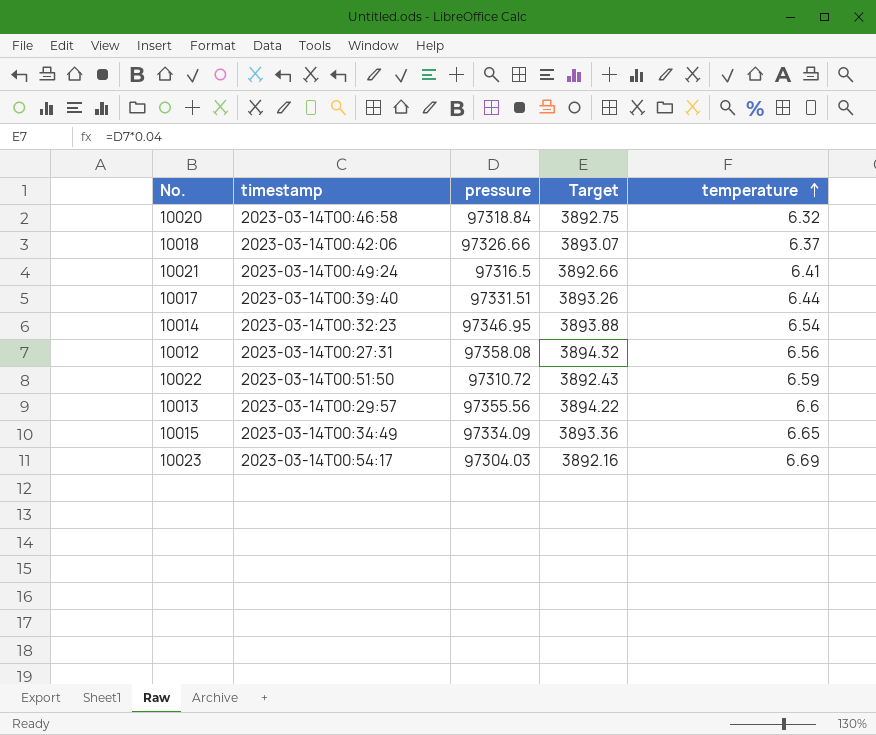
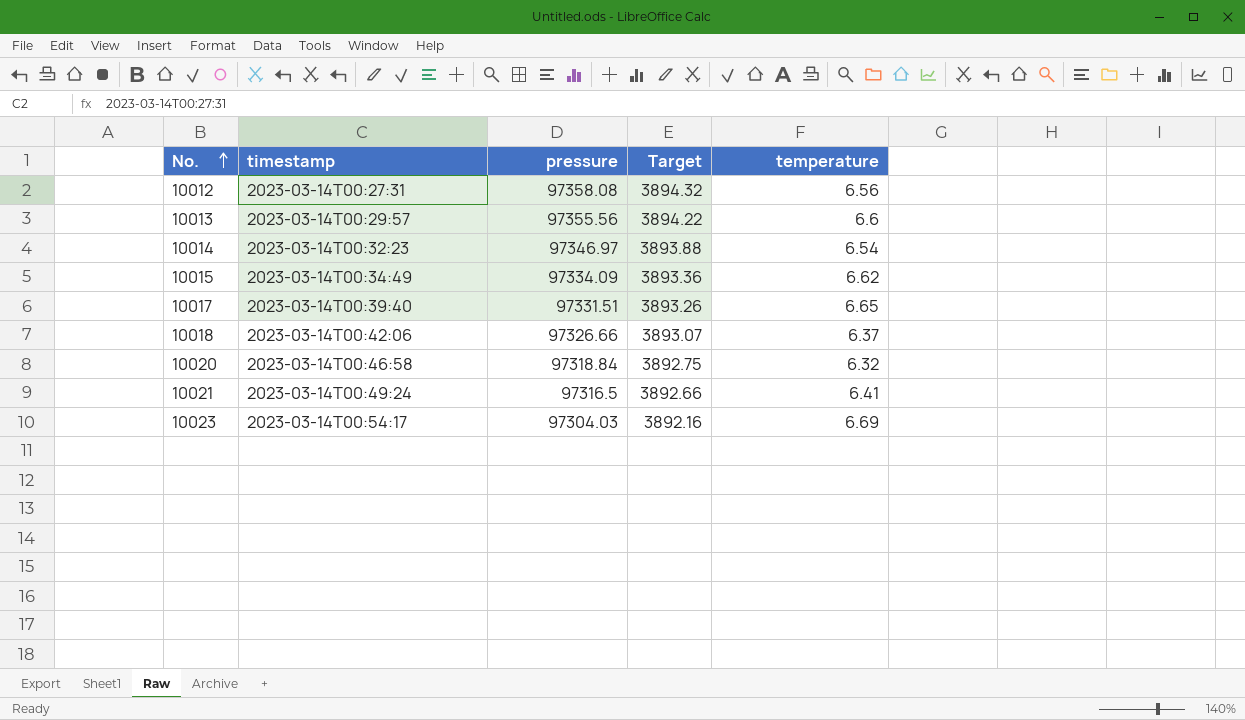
row order: temperature ascending -> No. ascending
row 10022: 2023-03-14T00:51:50 | 97310.72 | 3892.43 | 6.59 -> none
10014 | pressure: 97346.95 -> 97346.97
10015 | temperature: 6.65 -> 6.62
10017 | temperature: 6.44 -> 6.65

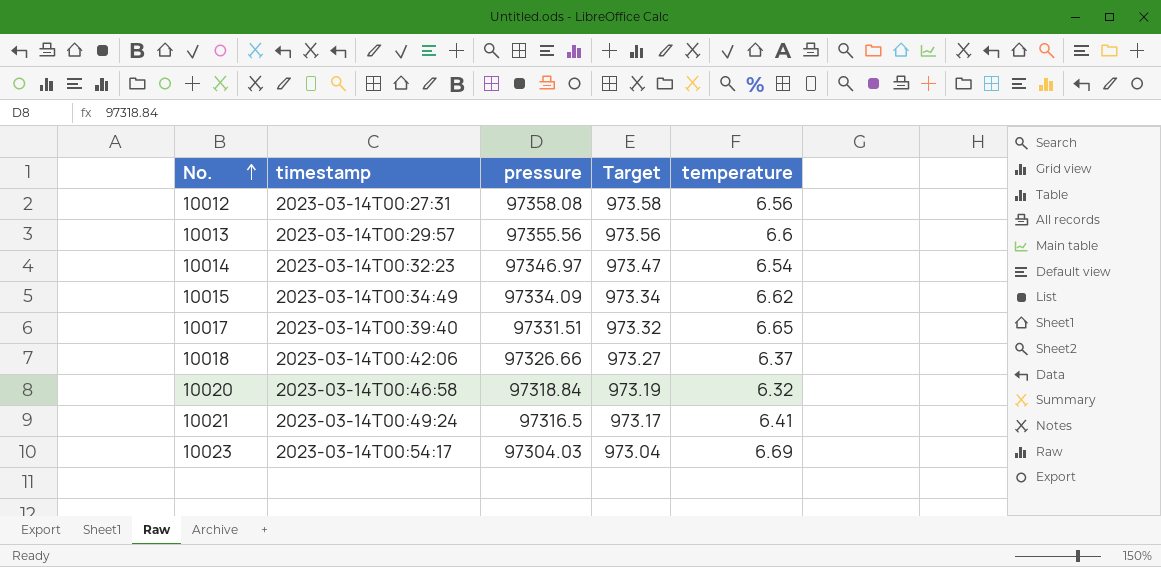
column Target | formula: [pressure] * 0.04 -> [pressure] * 0.01

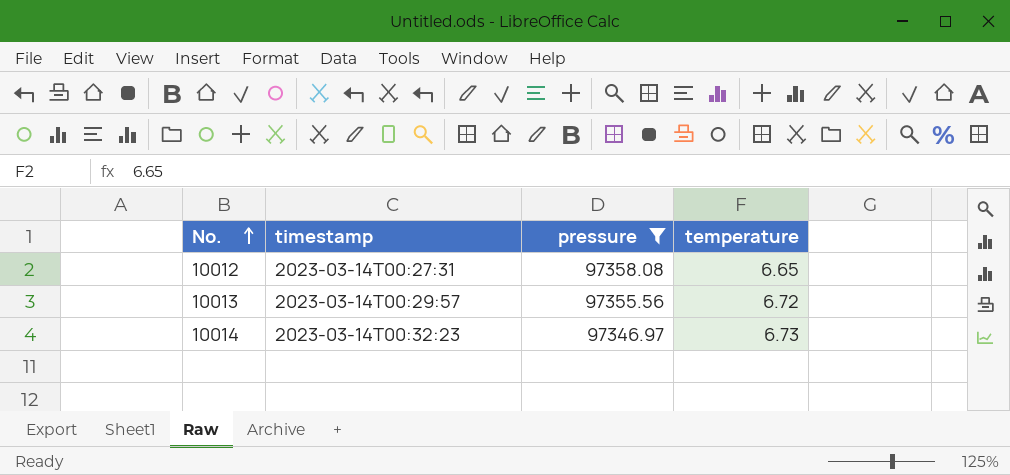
filter: none -> pressure >= 97346.97
column Target | formula: [pressure] * 0.01 -> none
10012 | temperature: 6.56 -> 6.65
10013 | temperature: 6.6 -> 6.72
10014 | temperature: 6.54 -> 6.73

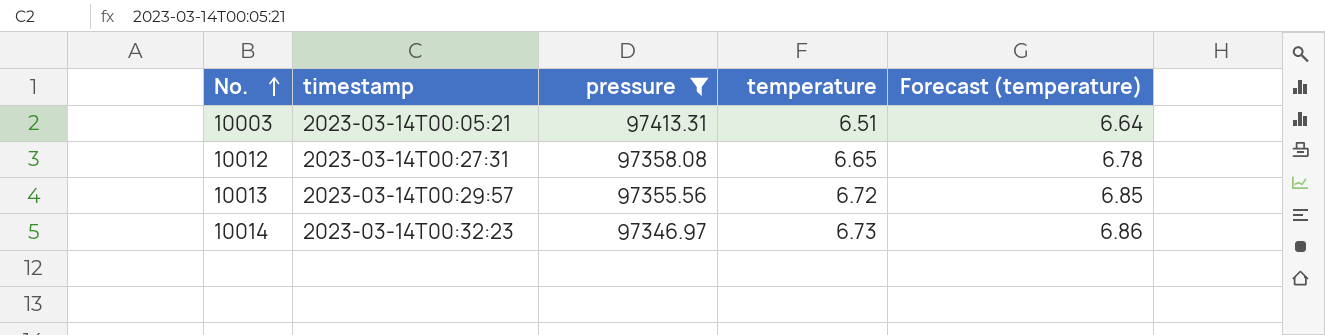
column Forecast (temperature) | formula: none -> [temperature] * 1.02
row 10003: none -> 2023-03-14T00:05:21 | 97413.31 | 6.51 | 6.64

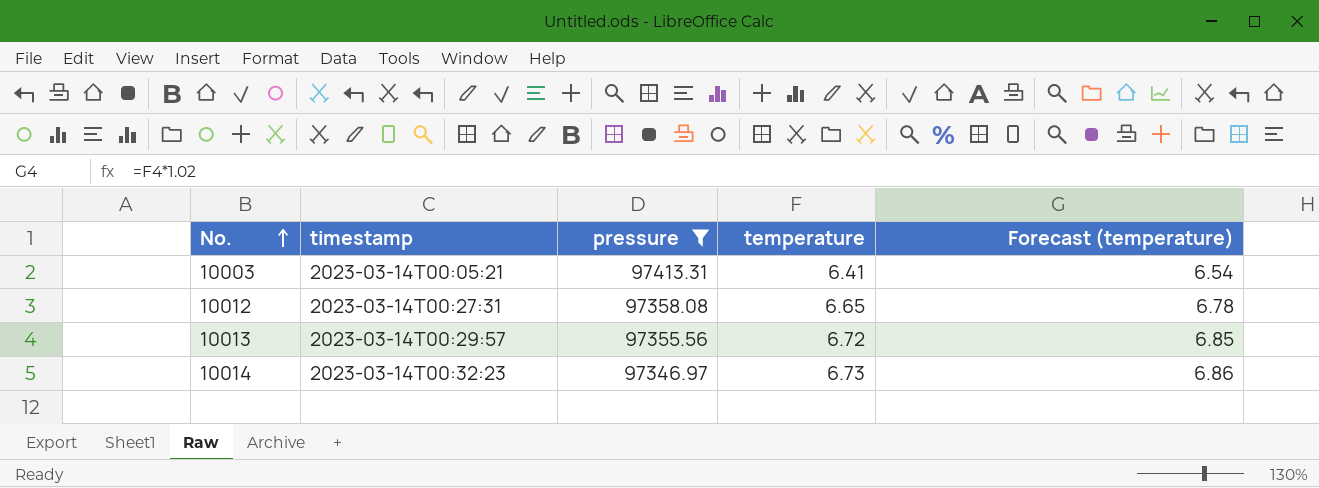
10003 | temperature: 6.51 -> 6.41
10003 | Forecast (temperature): 6.64 -> 6.54

